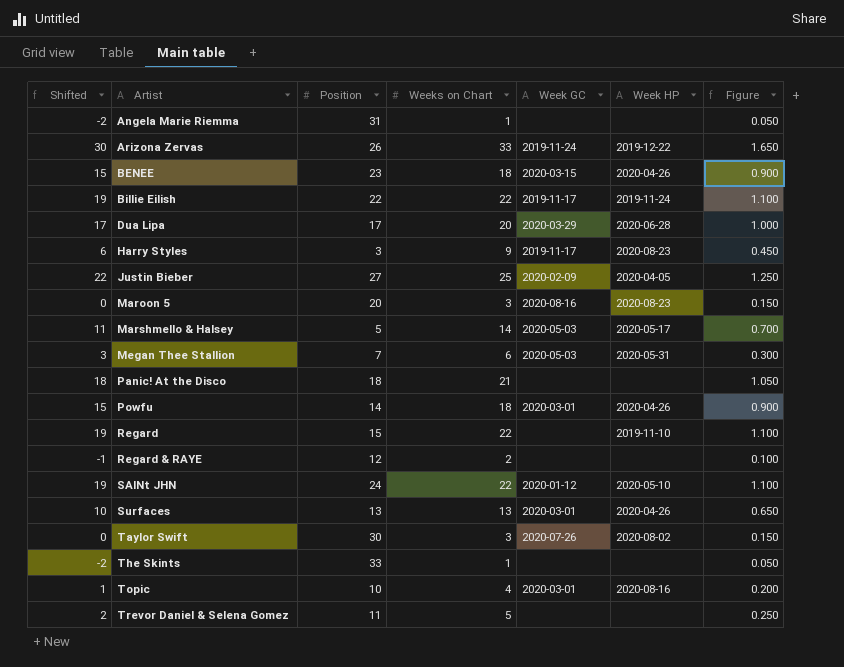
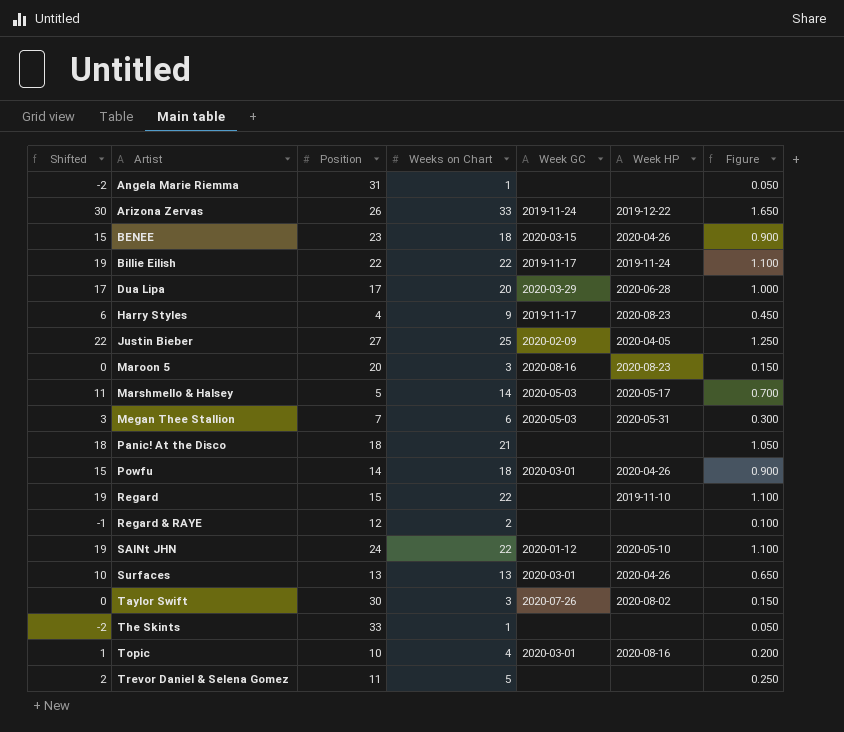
Harry Styles | Position: 3 -> 4

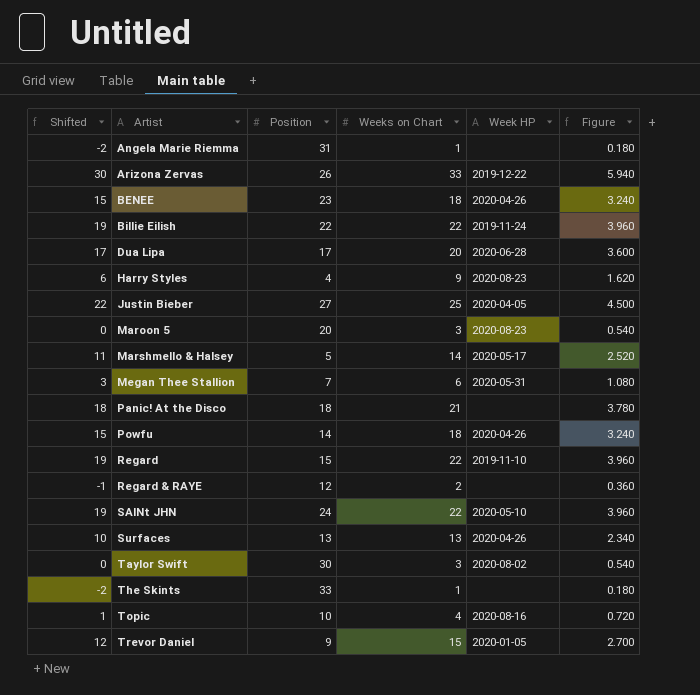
column Week GC | position: 5 -> none
column Figure | formula: [Weeks on Chart] * 0.05 -> [Weeks on Chart] * 0.18
row Trevor Daniel & Selena Gomez: 2 | 11 | 5 | none | none | 0.250 -> none
row Trevor Daniel: none -> 12 | 9 | 15 | 2020-01-05 | 2.700

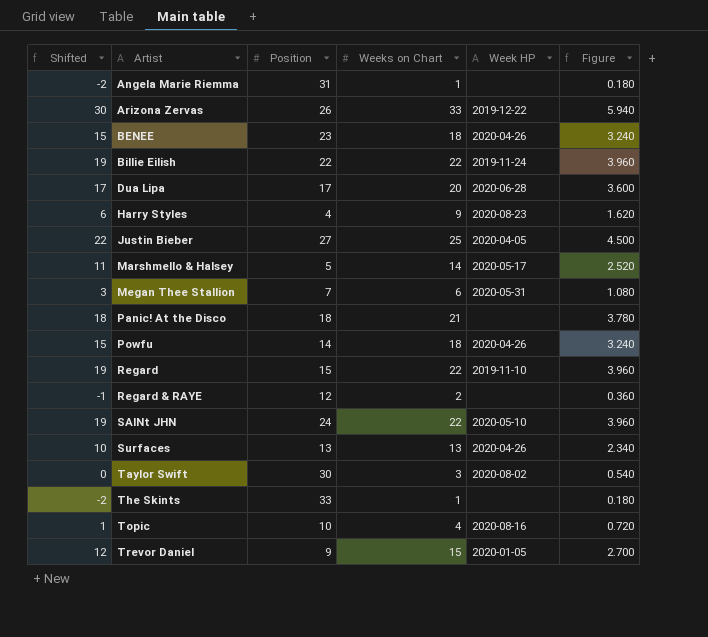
row Maroon 5: 0 | 20 | 3 | 2020-08-23 | 0.540 -> none

